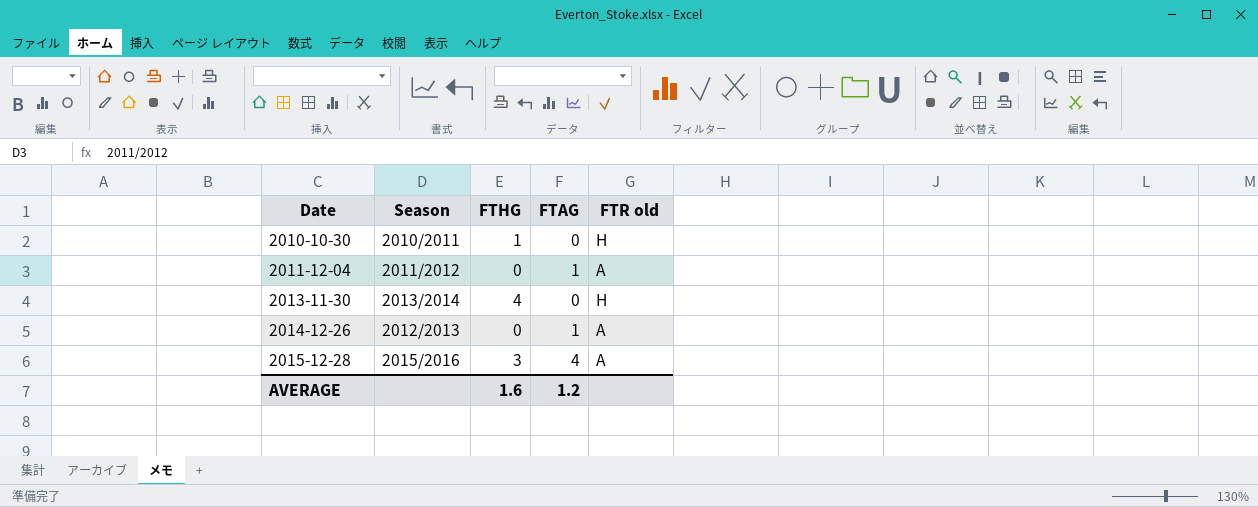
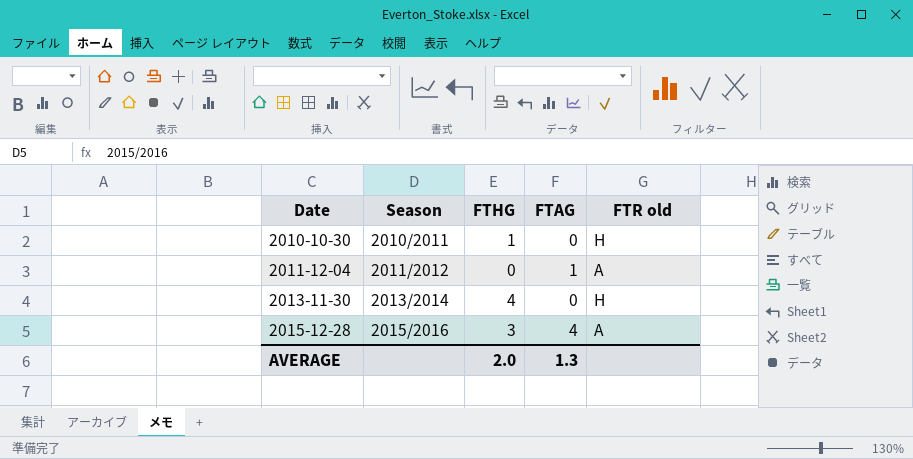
row 2014-12-26: 2012/2013 | 0 | 1 | A -> none
AVERAGE | FTHG: 1.6 -> 2.0
AVERAGE | FTAG: 1.2 -> 1.3

